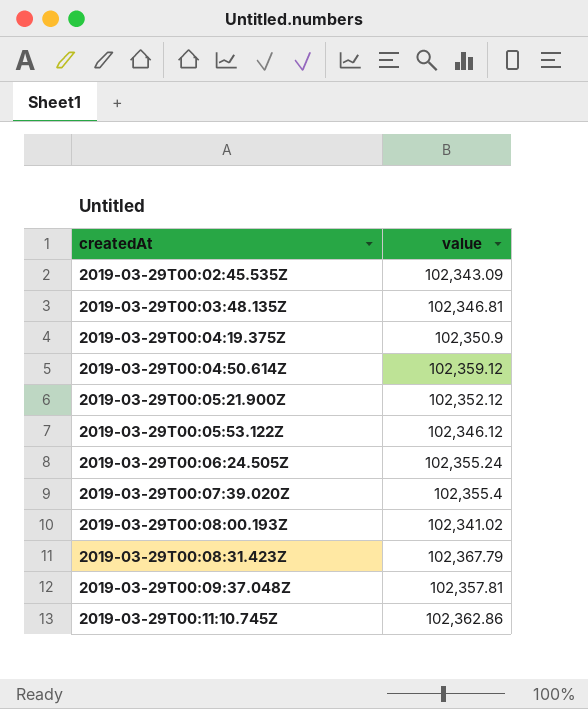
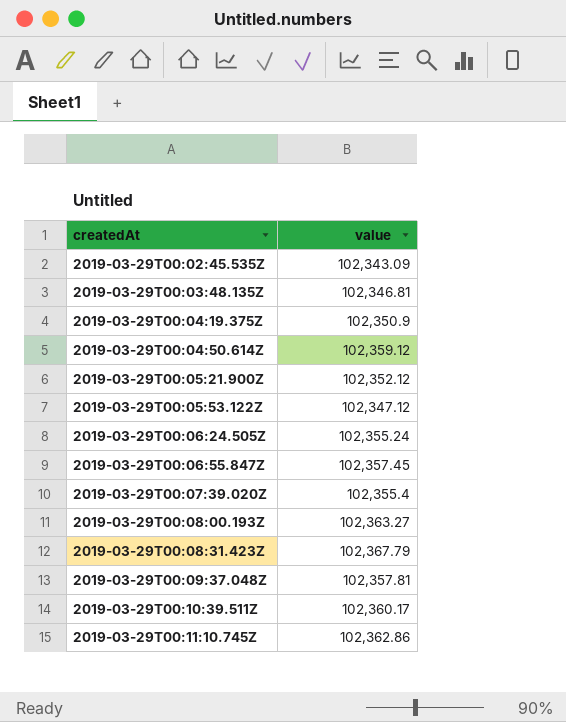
2019-03-29T00:05:53.122Z | value: 102,346.12 -> 102,347.12
row 2019-03-29T00:06:55.847Z: none -> 102,357.45
2019-03-29T00:08:00.193Z | value: 102,341.02 -> 102,363.27
row 2019-03-29T00:10:39.511Z: none -> 102,360.17

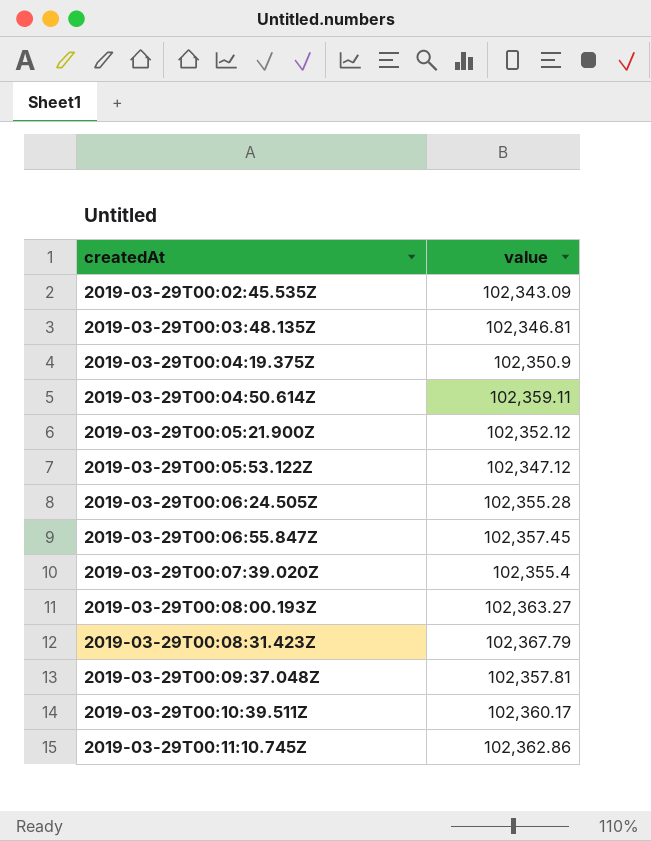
2019-03-29T00:04:50.614Z | value: 102,359.12 -> 102,359.11
2019-03-29T00:06:24.505Z | value: 102,355.24 -> 102,355.28

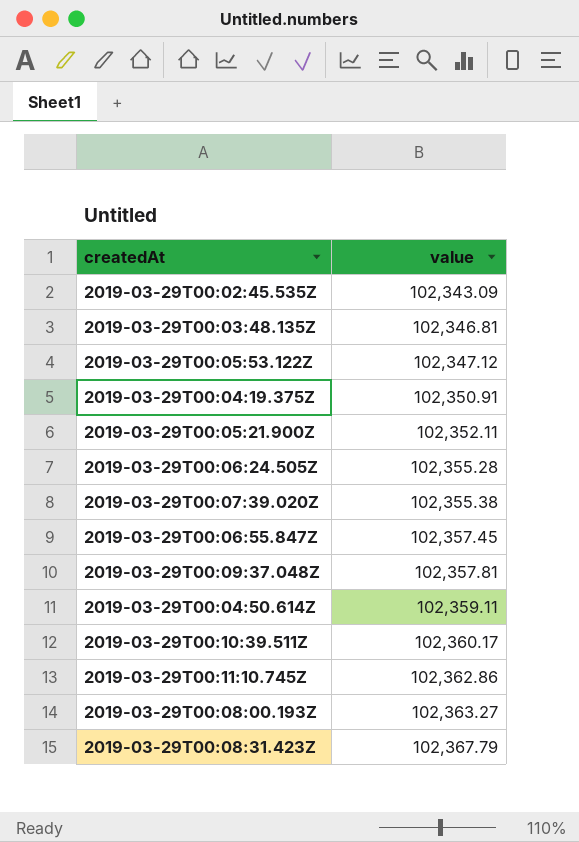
row order: createdAt ascending -> value ascending
2019-03-29T00:04:19.375Z | value: 102,350.9 -> 102,350.91
2019-03-29T00:05:21.900Z | value: 102,352.12 -> 102,352.11
2019-03-29T00:07:39.020Z | value: 102,355.4 -> 102,355.38

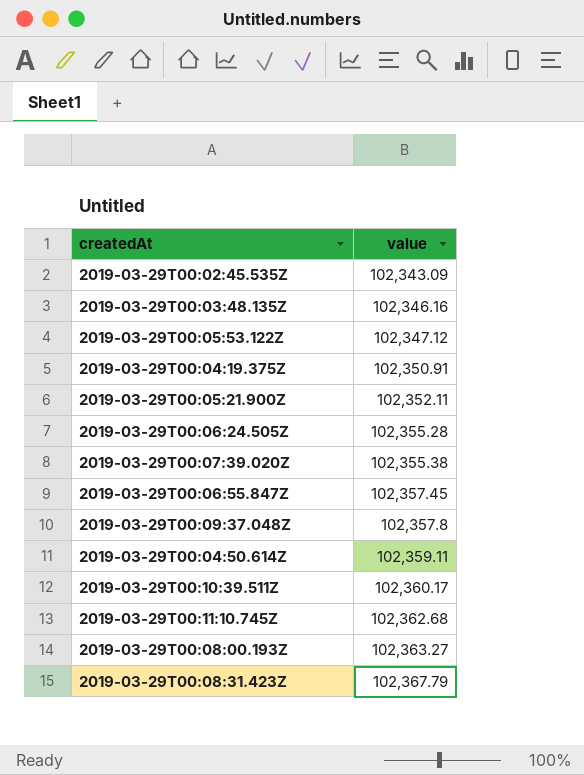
2019-03-29T00:03:48.135Z | value: 102,346.81 -> 102,346.16
2019-03-29T00:09:37.048Z | value: 102,357.81 -> 102,357.8
2019-03-29T00:11:10.745Z | value: 102,362.86 -> 102,362.68

